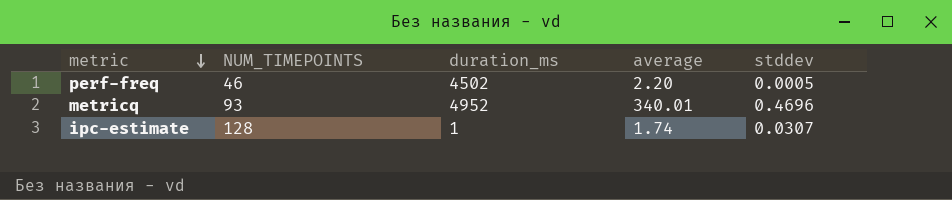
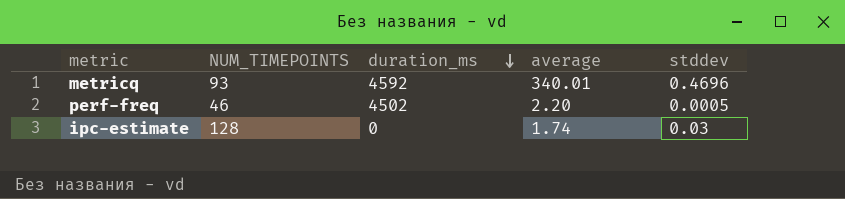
row order: metric descending -> duration_ms descending
metricq | duration_ms: 4952 -> 4592
ipc-estimate | duration_ms: 1 -> 0
ipc-estimate | stddev: 0.0307 -> 0.03

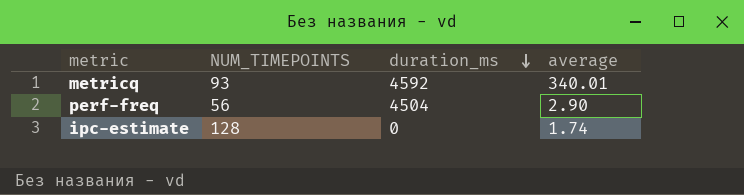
column stddev | position: 5 -> none
perf-freq | NUM_TIMEPOINTS: 46 -> 56
perf-freq | duration_ms: 4502 -> 4504
perf-freq | average: 2.20 -> 2.90

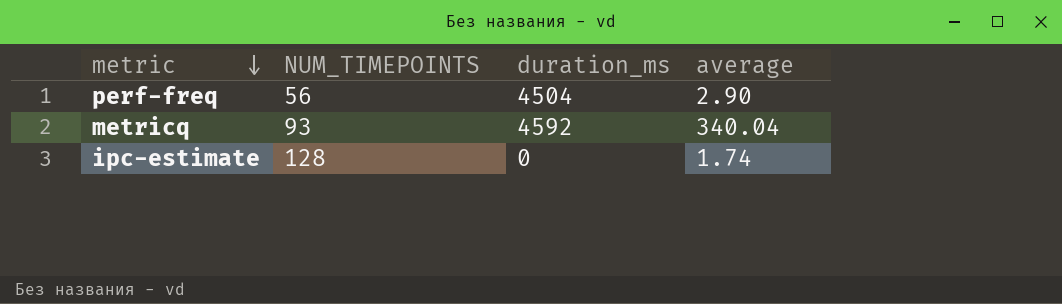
row order: duration_ms descending -> metric descending
metricq | average: 340.01 -> 340.04

